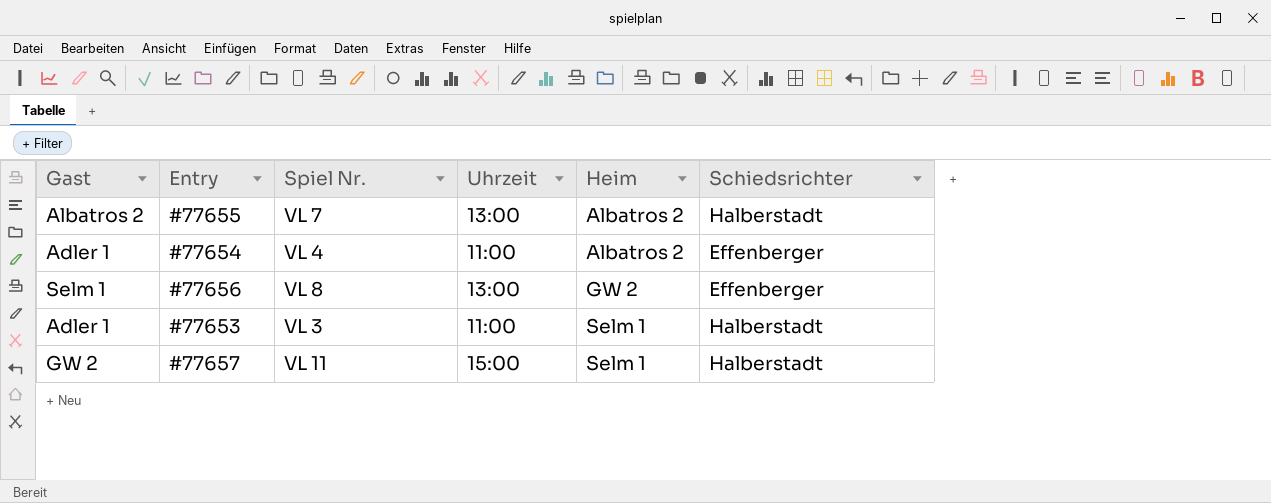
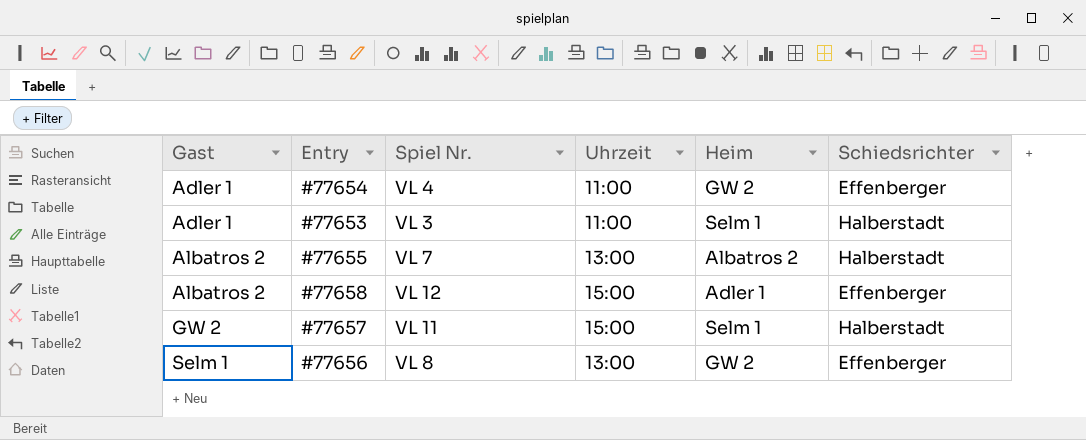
row order: Heim ascending -> Gast ascending
#77654 | Heim: Albatros 2 -> GW 2
row #77658: none -> Albatros 2 | VL 12 | 15:00 | Adler 1 | Effenberger

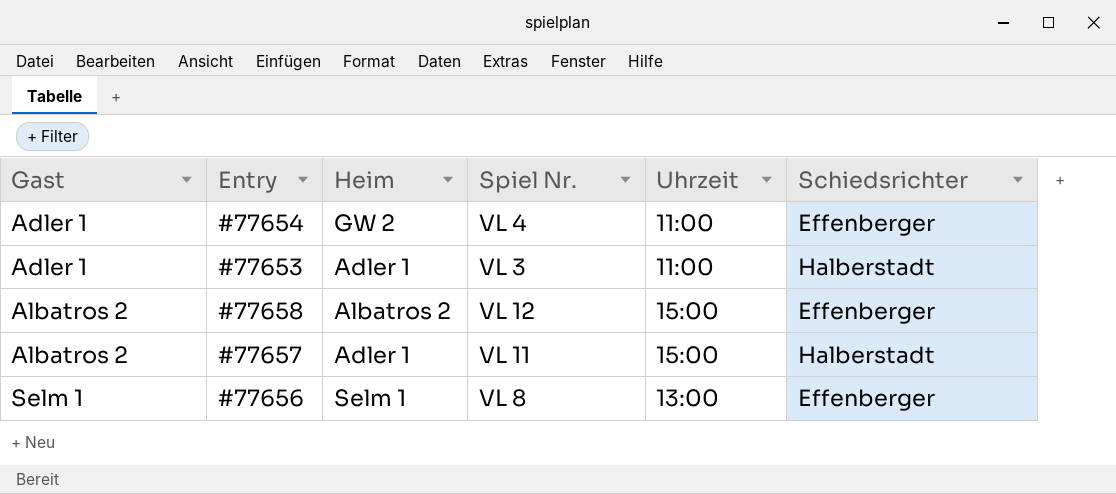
column Heim | position: 5 -> 3
row #77655: Albatros 2 | VL 7 | 13:00 | Albatros 2 | Halberstadt -> none
#77653 | Heim: Selm 1 -> Adler 1
#77658 | Heim: Adler 1 -> Albatros 2
#77657 | Gast: GW 2 -> Albatros 2
#77657 | Heim: Selm 1 -> Adler 1
#77656 | Heim: GW 2 -> Selm 1

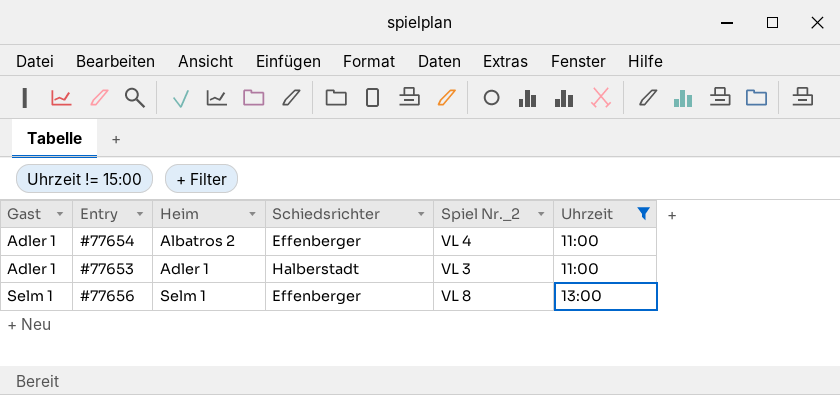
filter: none -> Uhrzeit != 15:00
column Schiedsrichter | position: 6 -> 4
column name: Spiel Nr. -> Spiel Nr._2
#77654 | Heim: GW 2 -> Albatros 2

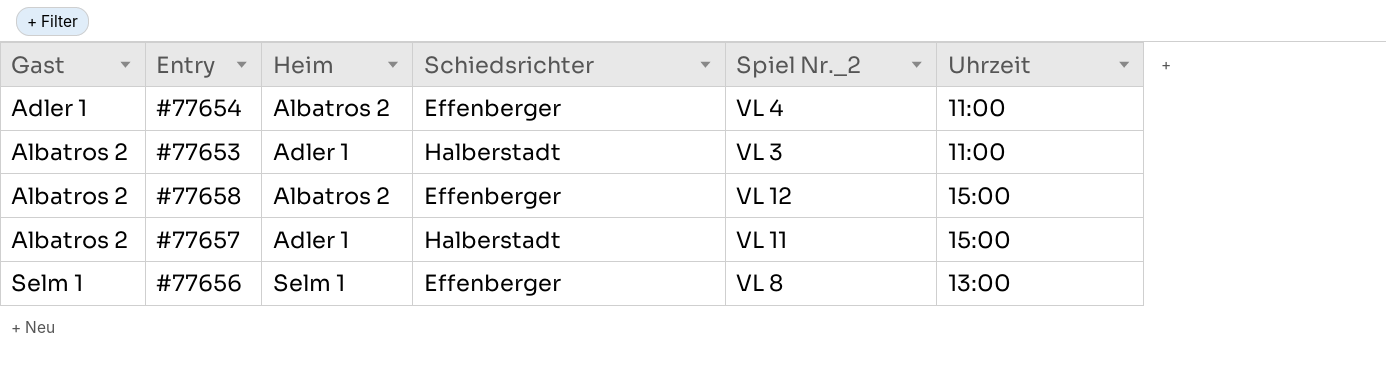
filter: Uhrzeit != 15:00 -> none
#77653 | Gast: Adler 1 -> Albatros 2

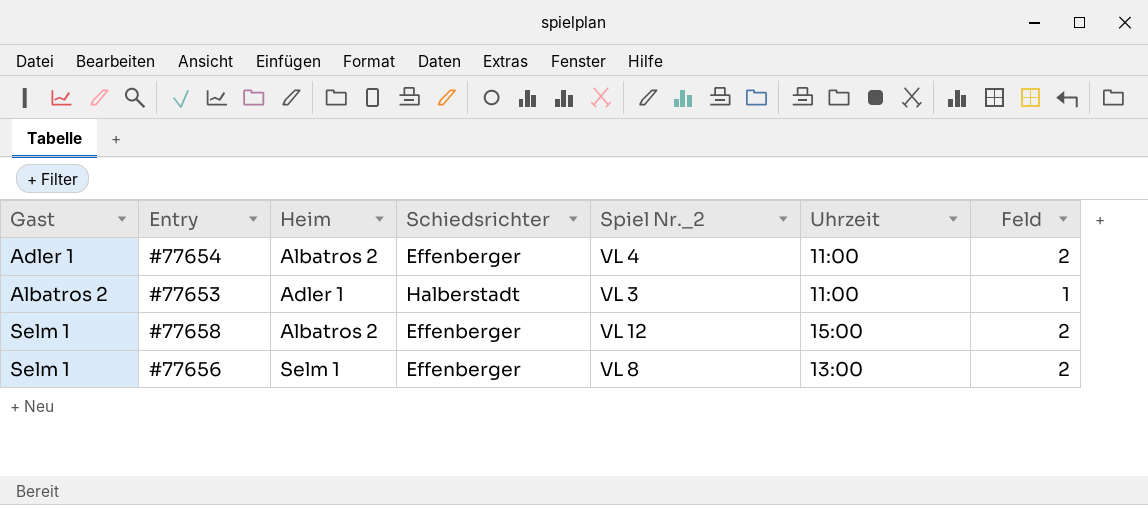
column Feld | position: none -> 7
row #77657: Albatros 2 | Adler 1 | Halberstadt | VL 11 | 15:00 -> none
#77658 | Gast: Albatros 2 -> Selm 1

